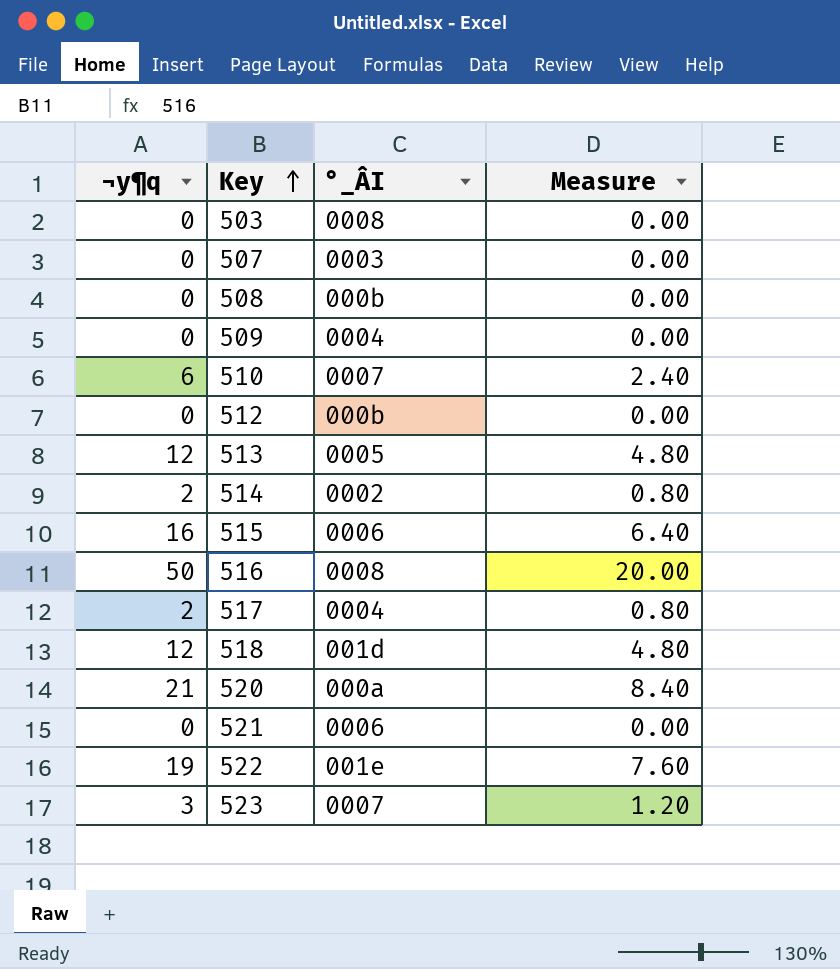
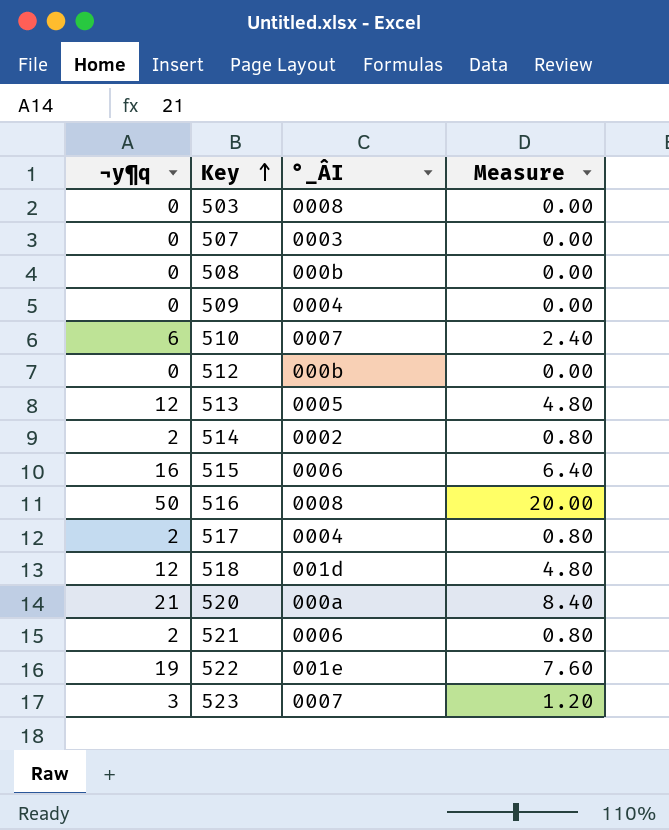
521 | ¬y¶q: 0 -> 2
521 | Measure: 0.00 -> 0.80

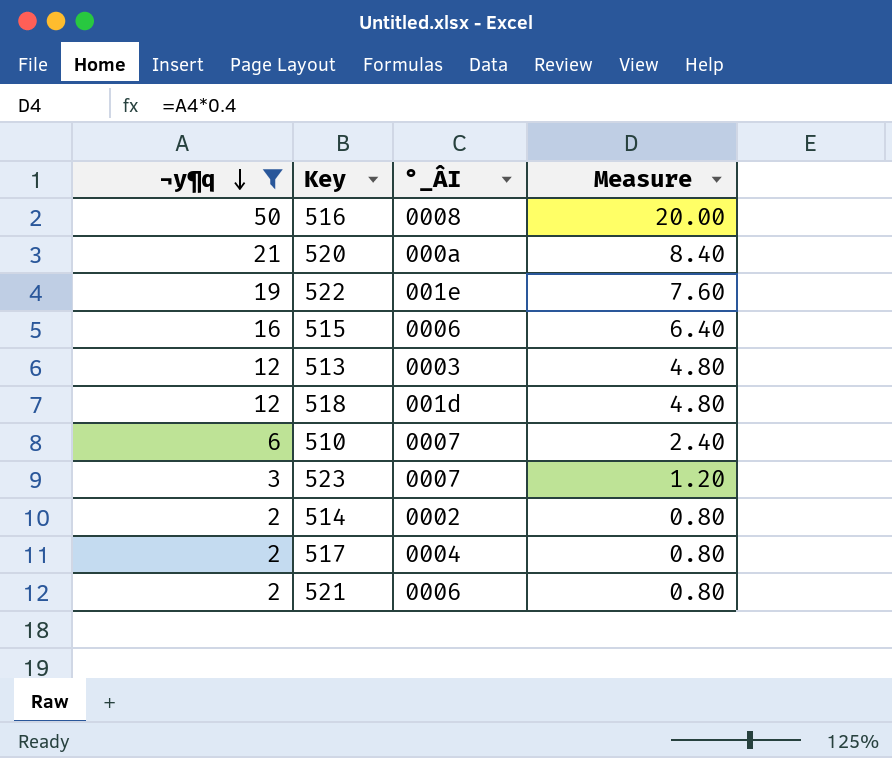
filter: none -> ¬y¶q != 0
row order: Key ascending -> ¬y¶q descending
513 | °_ÂI: 0005 -> 0003

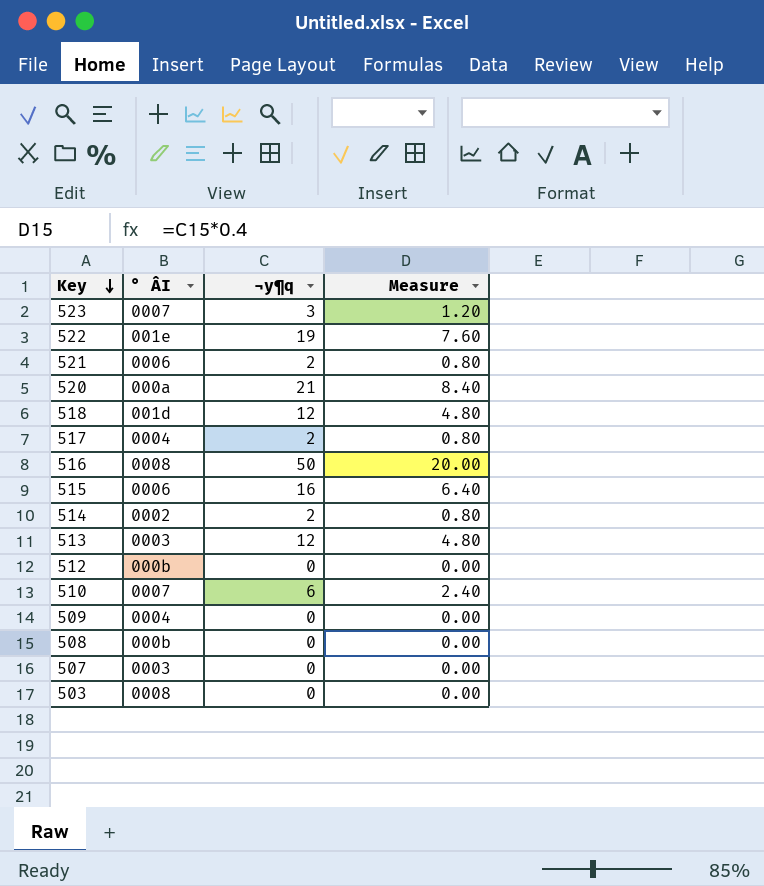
filter: ¬y¶q != 0 -> none
row order: ¬y¶q descending -> Key descending
column name: °_ÂI -> ° ÂI
column ¬y¶q | position: 1 -> 3

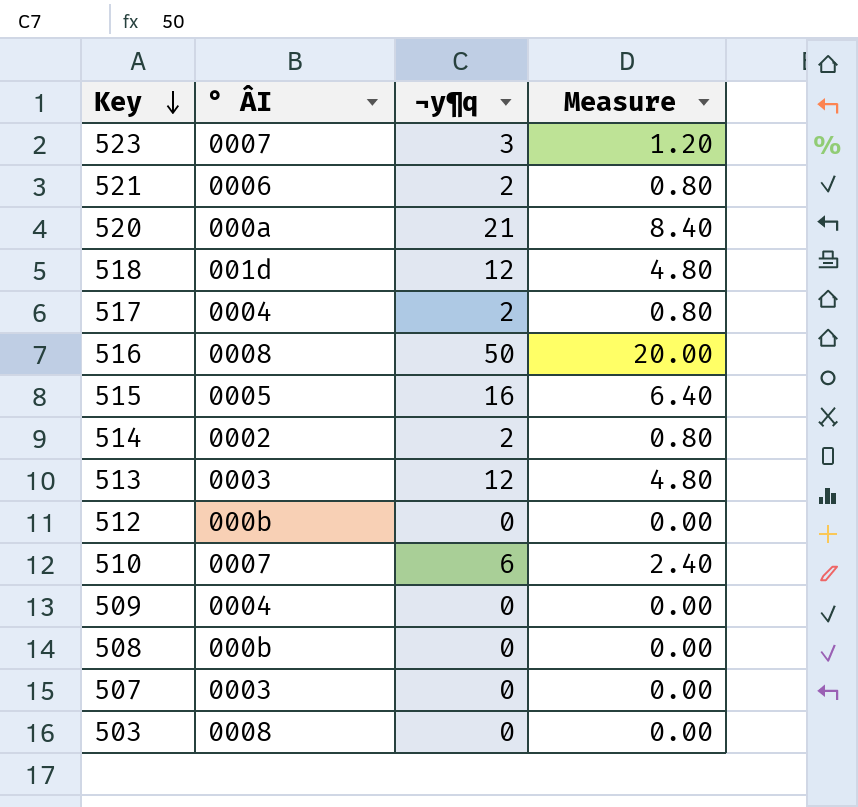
row 522: 001e | 19 | 7.60 -> none
515 | ° ÂI: 0006 -> 0005

